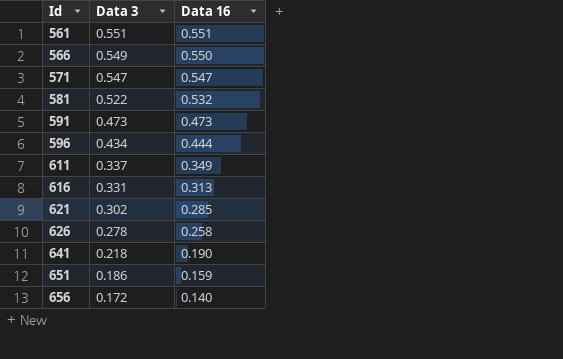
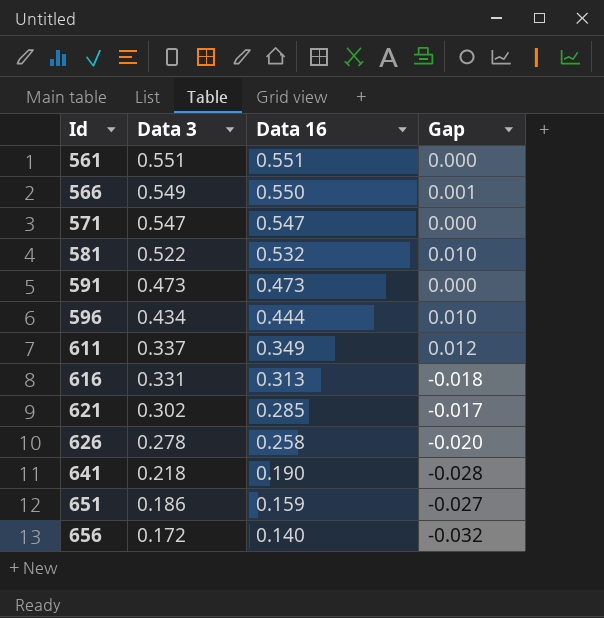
column Gap | formula: none -> [Data 16] - [Data 3]

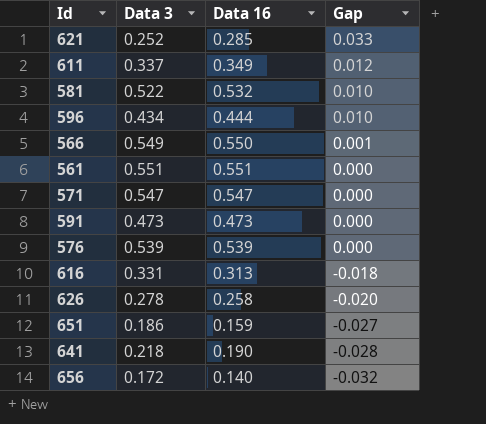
row order: Id ascending -> Gap descending
621 | Data 3: 0.302 -> 0.252
621 | Gap: -0.017 -> 0.033
row 576: none -> 0.539 | 0.539 | 0.000

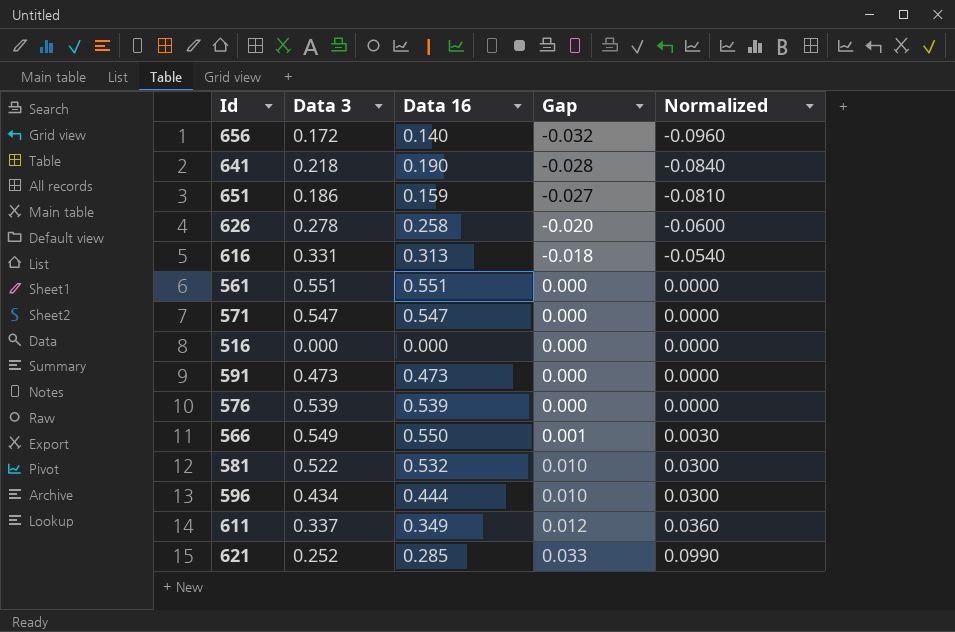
row order: Gap descending -> Gap ascending
column Normalized | formula: none -> [Gap] * 3
row 516: none -> 0.000 | 0.000 | 0.000 | 0.0000

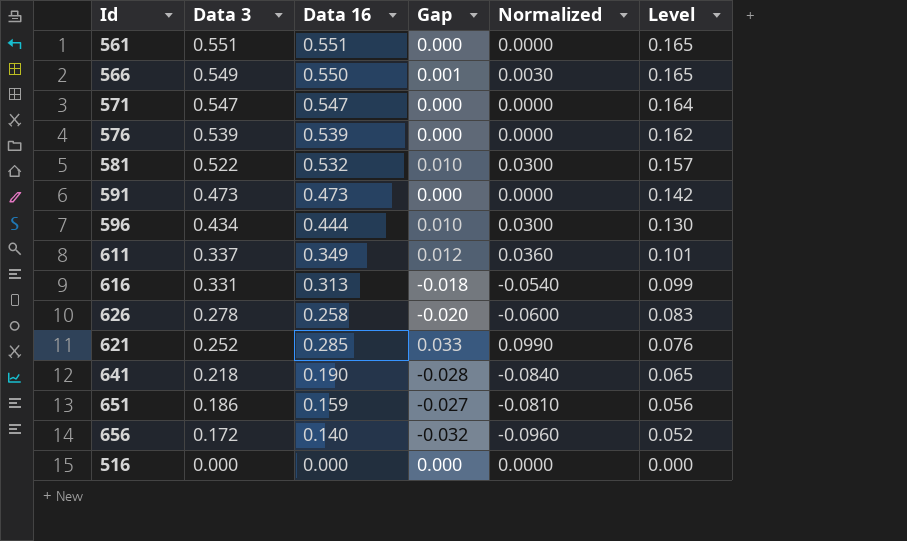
row order: Gap ascending -> Data 3 descending
column Level | formula: none -> [Data 3] * 0.3

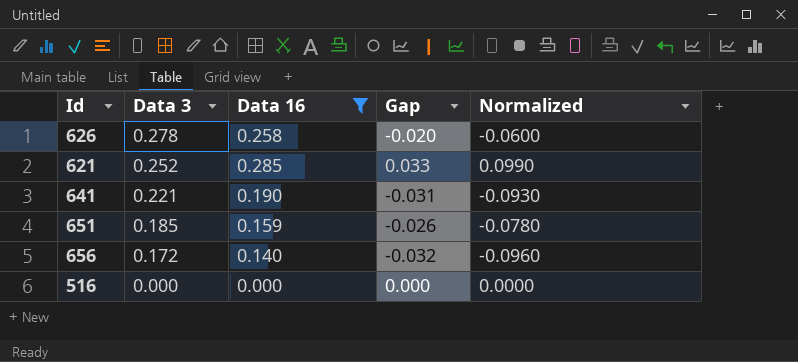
filter: none -> Data 16 <= 0.285
column Level | formula: [Data 3] * 0.3 -> none
641 | Data 3: 0.218 -> 0.221
641 | Gap: -0.028 -> -0.031
641 | Normalized: -0.0840 -> -0.0930
651 | Data 3: 0.186 -> 0.185
651 | Gap: -0.027 -> -0.026
651 | Normalized: -0.0810 -> -0.0780

